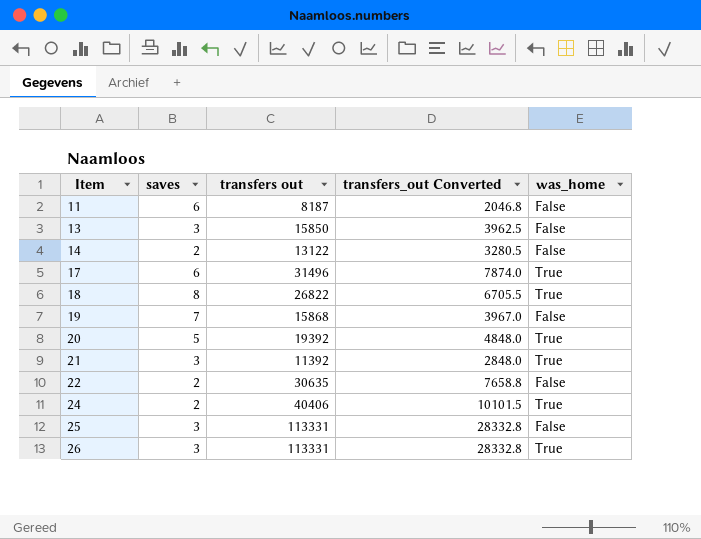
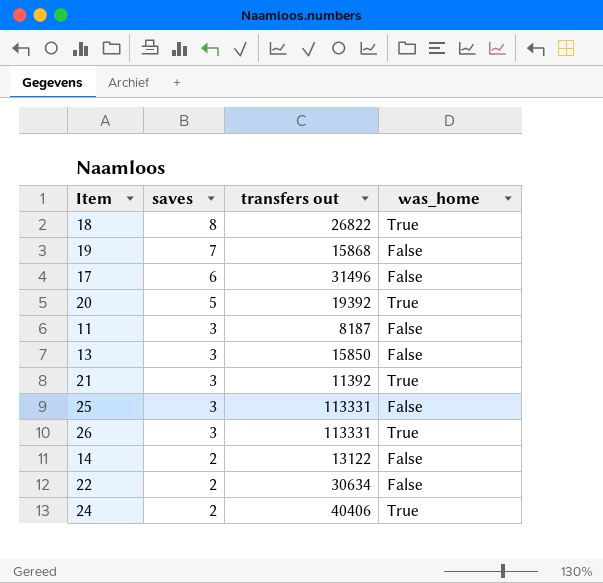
row order: Item ascending -> saves descending
column transfers_out Converted | formula: [transfers out] * 0.25 -> none
17 | was_home: True -> False
11 | saves: 6 -> 3
22 | transfers out: 30635 -> 30634

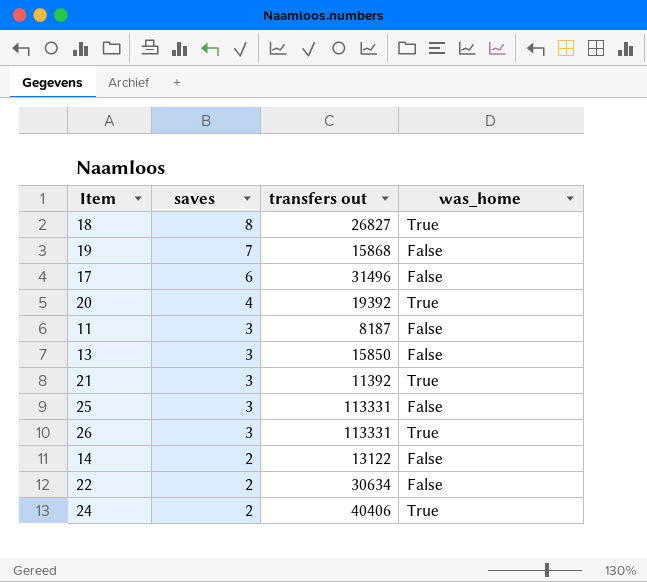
18 | transfers out: 26822 -> 26827
20 | saves: 5 -> 4

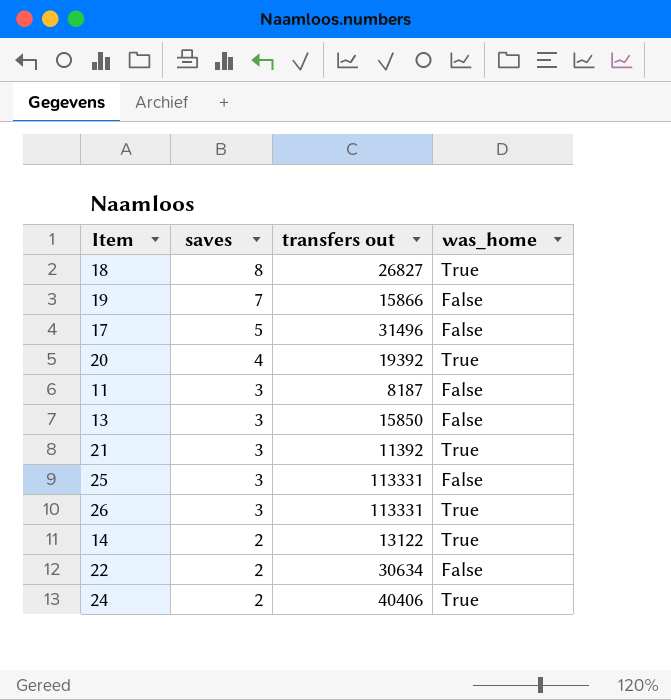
19 | transfers out: 15868 -> 15866
17 | saves: 6 -> 5
14 | was_home: False -> True

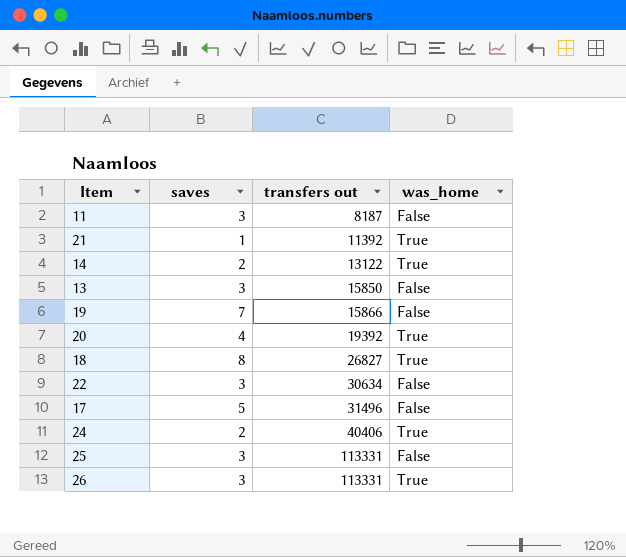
row order: saves descending -> transfers out ascending
21 | saves: 3 -> 1
22 | saves: 2 -> 3

